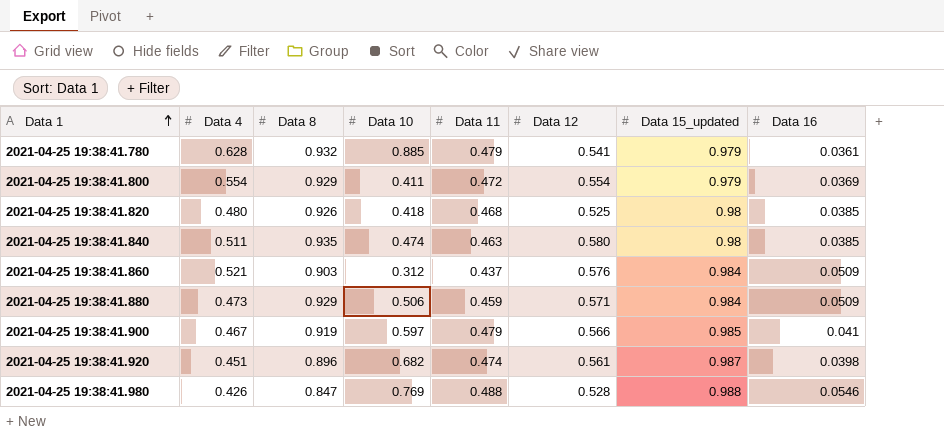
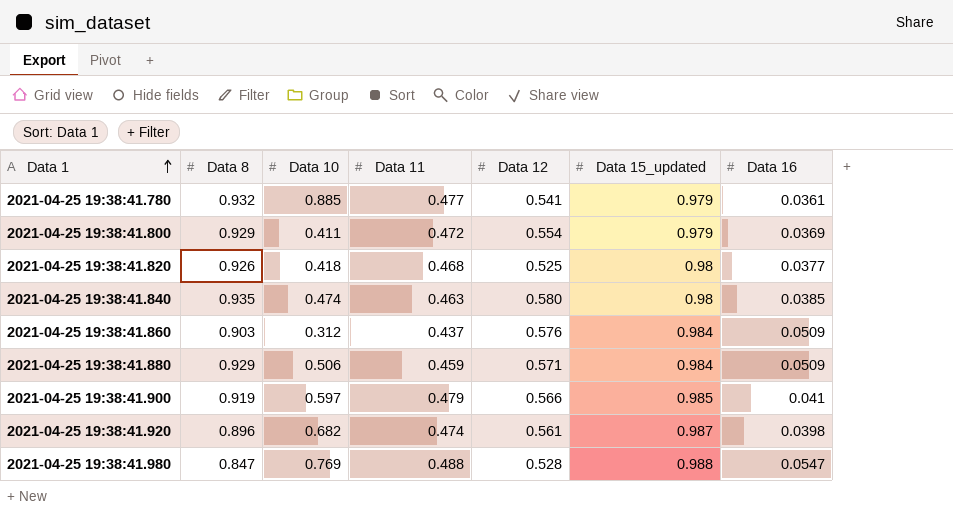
column Data 4 | position: 2 -> none
2021-04-25 19:38:41.780 | Data 11: 0.479 -> 0.477
2021-04-25 19:38:41.820 | Data 16: 0.0385 -> 0.0377
2021-04-25 19:38:41.980 | Data 16: 0.0546 -> 0.0547

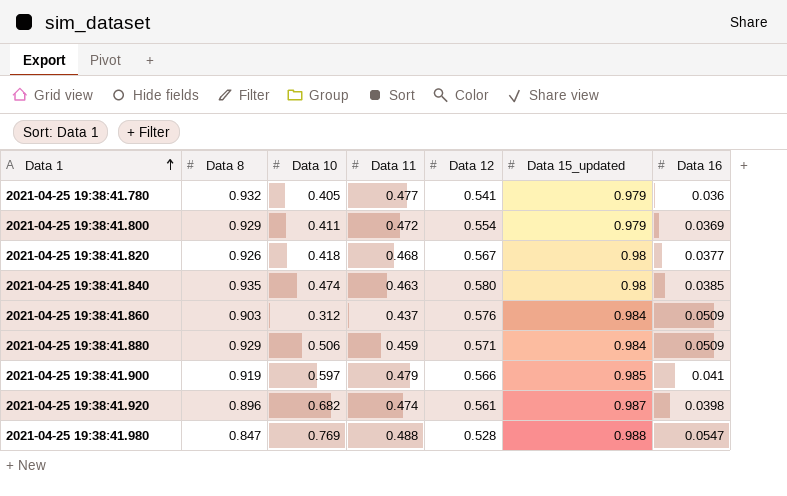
2021-04-25 19:38:41.780 | Data 10: 0.885 -> 0.405
2021-04-25 19:38:41.780 | Data 16: 0.0361 -> 0.036
2021-04-25 19:38:41.820 | Data 12: 0.525 -> 0.567

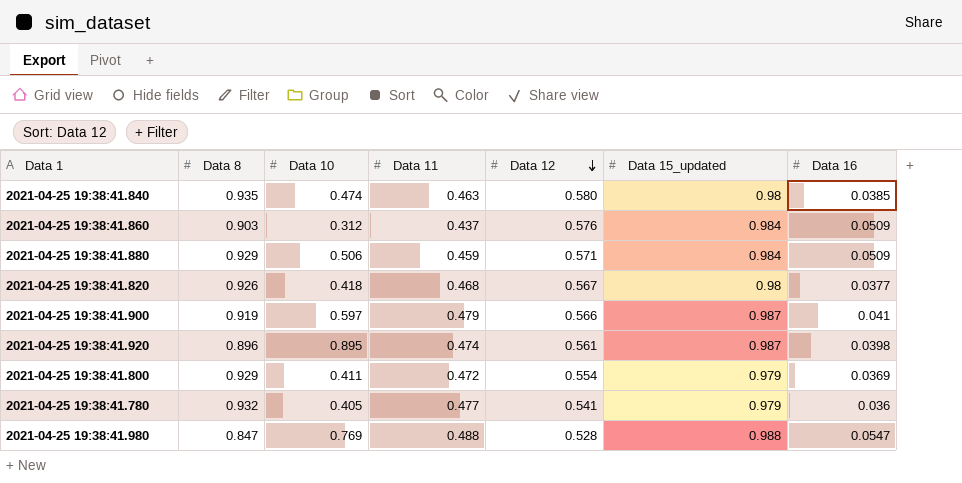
row order: Data 1 ascending -> Data 12 descending
2021-04-25 19:38:41.900 | Data 15_updated: 0.985 -> 0.987
2021-04-25 19:38:41.920 | Data 10: 0.682 -> 0.895

